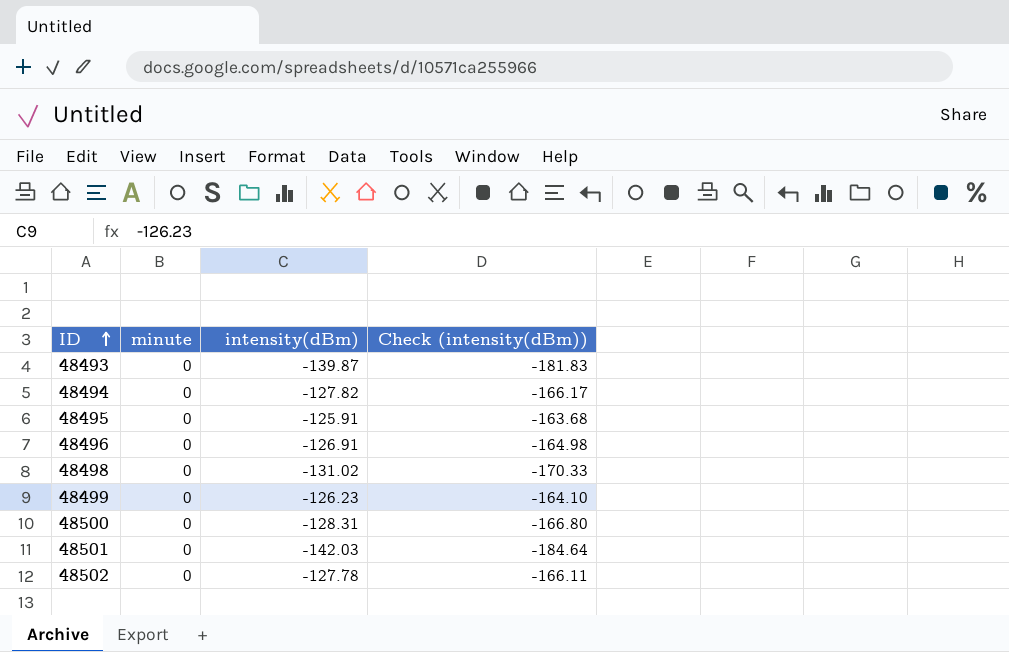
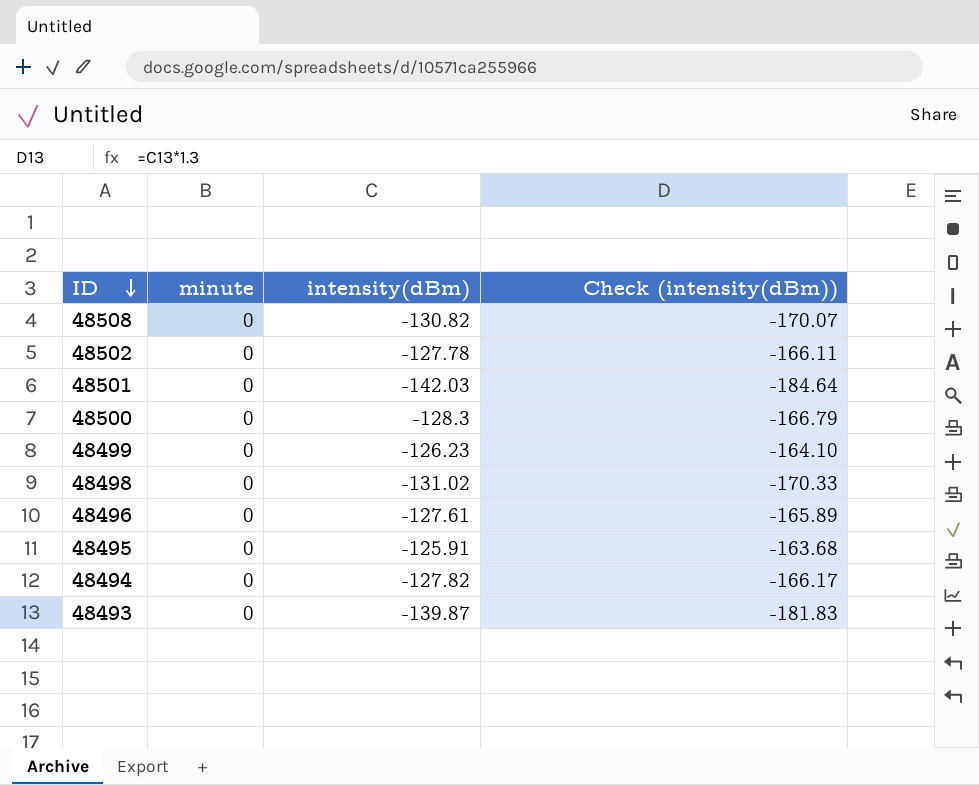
row order: ID ascending -> ID descending
row 48508: none -> 0 | -130.82 | -170.07
48500 | intensity(dBm): -128.31 -> -128.3
48500 | Check (intensity(dBm)): -166.80 -> -166.79
48496 | intensity(dBm): -126.91 -> -127.61
48496 | Check (intensity(dBm)): -164.98 -> -165.89

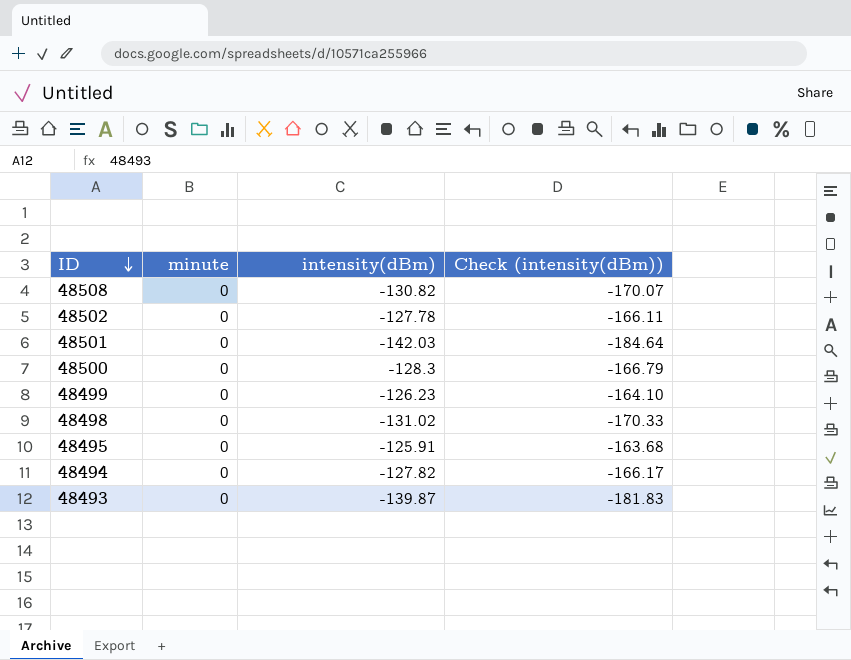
row 48496: 0 | -127.61 | -165.89 -> none

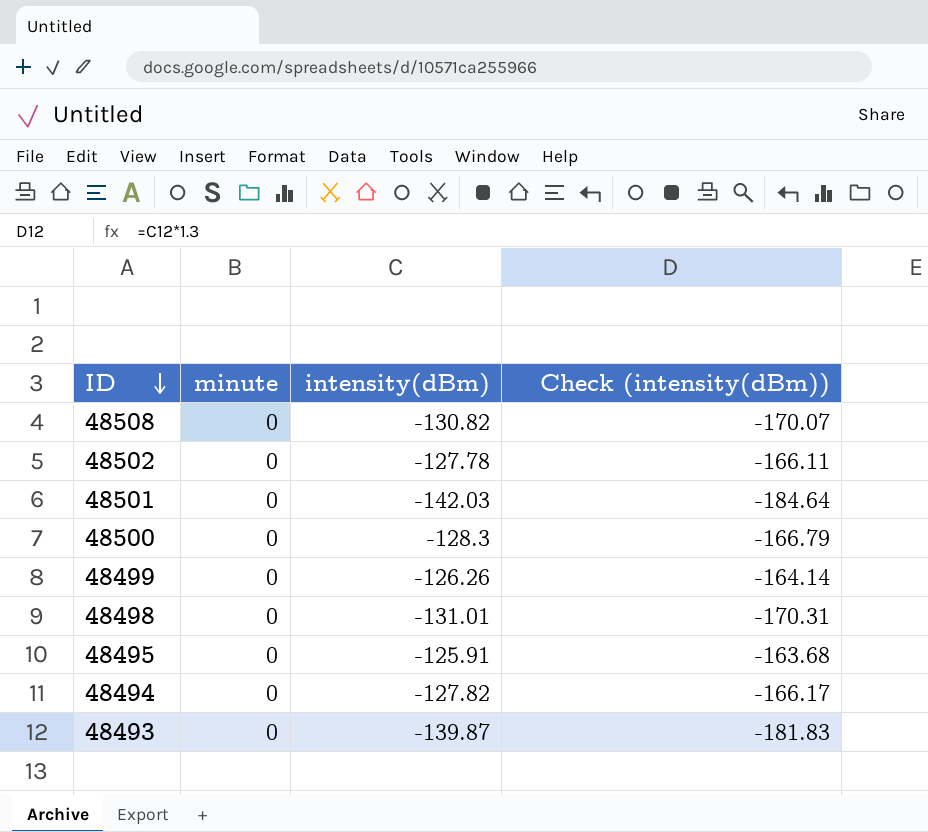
48499 | intensity(dBm): -126.23 -> -126.26
48499 | Check (intensity(dBm)): -164.10 -> -164.14
48498 | intensity(dBm): -131.02 -> -131.01
48498 | Check (intensity(dBm)): -170.33 -> -170.31

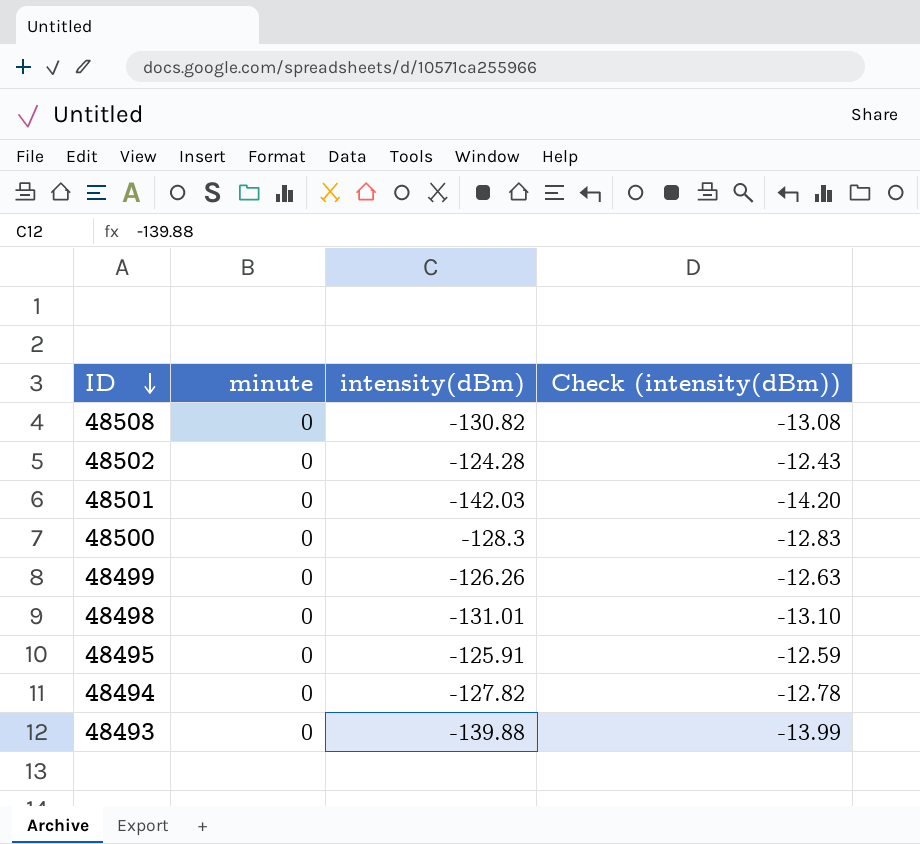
column Check (intensity(dBm)) | formula: [intensity(dBm)] * 1.3 -> [intensity(dBm)] * 0.1
48502 | intensity(dBm): -127.78 -> -124.28
48493 | intensity(dBm): -139.87 -> -139.88

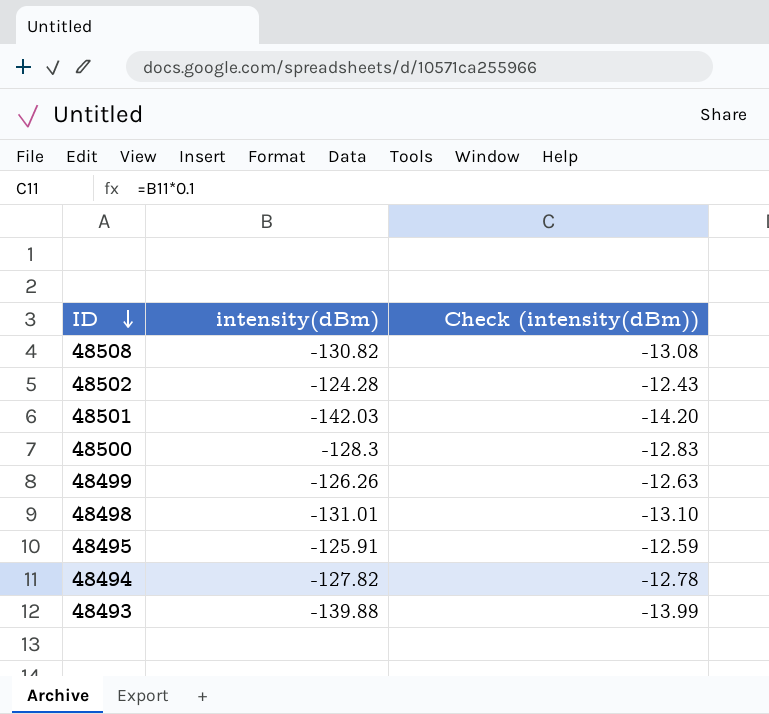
column minute | position: 2 -> none

